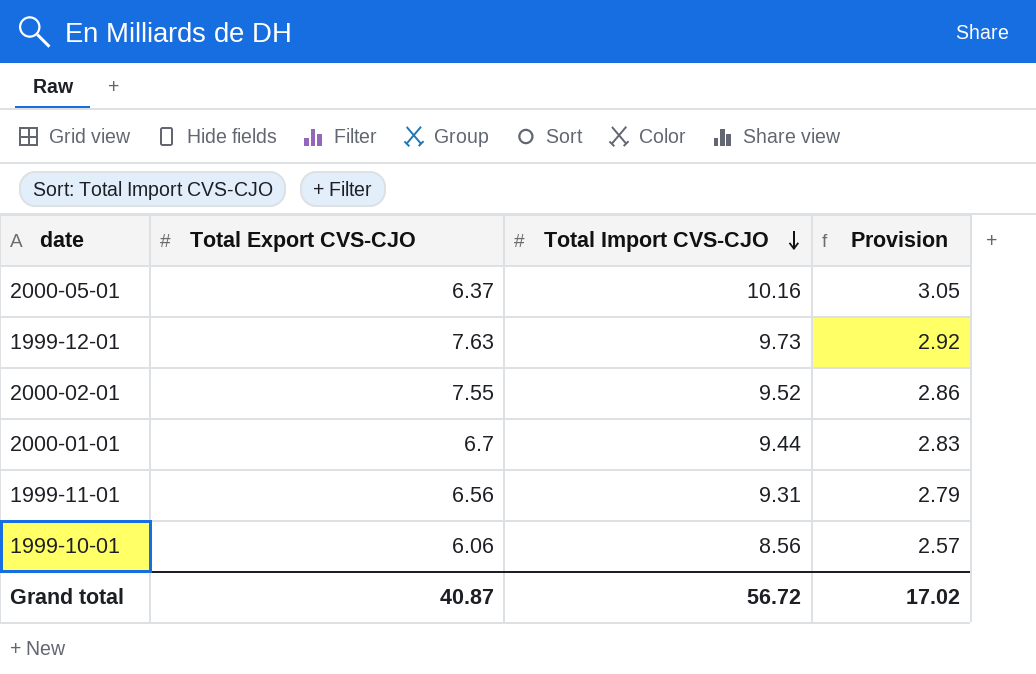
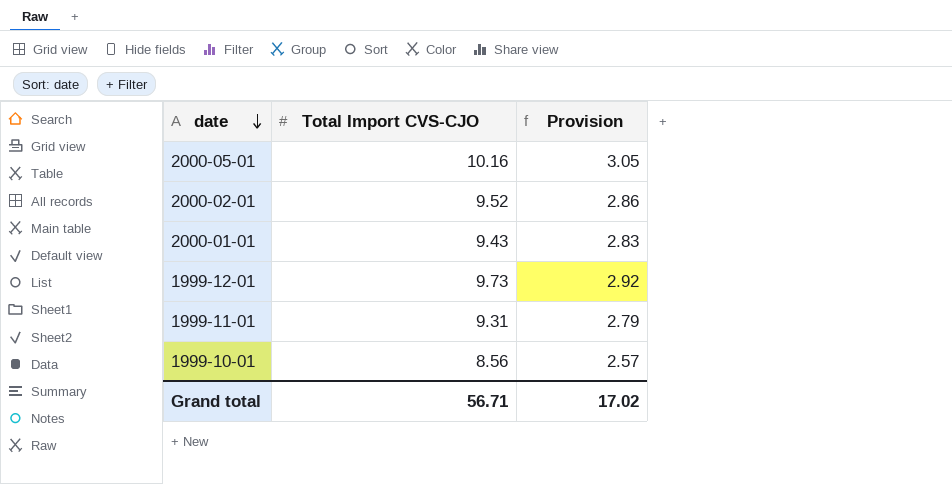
row order: Total Import CVS-CJO descending -> date descending
column Total Export CVS-CJO | position: 2 -> none
2000-01-01 | Total Import CVS-CJO: 9.44 -> 9.43
Grand total | Total Import CVS-CJO: 56.72 -> 56.71

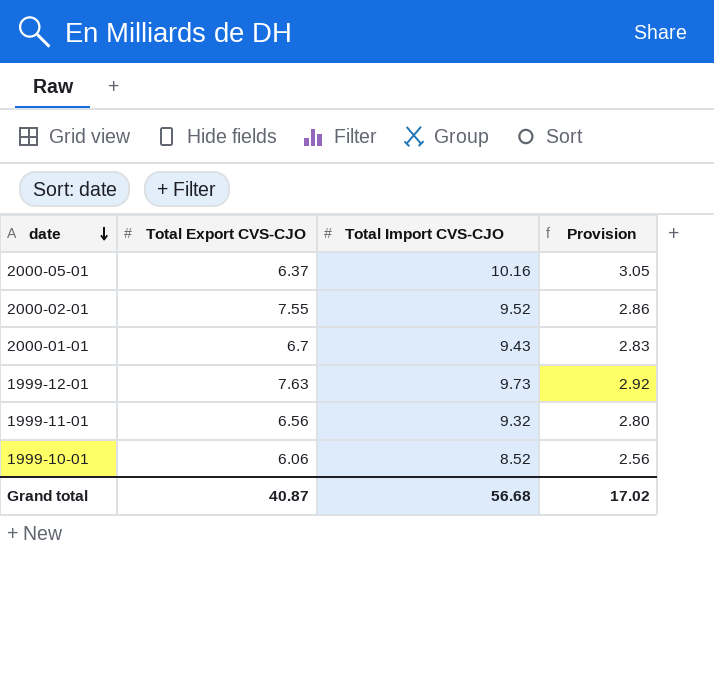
column Total Export CVS-CJO | position: none -> 2
1999-11-01 | Total Import CVS-CJO: 9.31 -> 9.32
1999-11-01 | Provision: 2.79 -> 2.80
1999-10-01 | Total Import CVS-CJO: 8.56 -> 8.52
1999-10-01 | Provision: 2.57 -> 2.56
Grand total | Total Import CVS-CJO: 56.71 -> 56.68

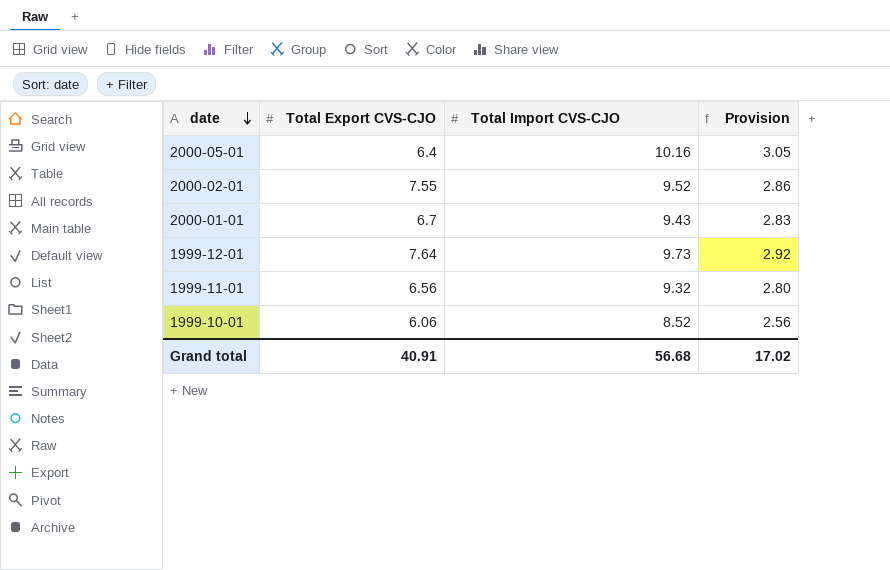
2000-05-01 | Total Export CVS-CJO: 6.37 -> 6.4
1999-12-01 | Total Export CVS-CJO: 7.63 -> 7.64
Grand total | Total Export CVS-CJO: 40.87 -> 40.91

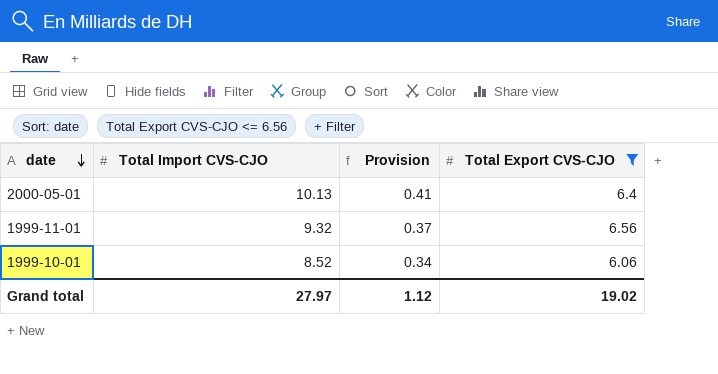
filter: none -> Total Export CVS-CJO <= 6.56
column Provision | formula: [Total Import CVS-CJO] * 0.3 -> [Total Import CVS-CJO] * 0.04
column Total Export CVS-CJO | position: 2 -> 4
2000-05-01 | Total Import CVS-CJO: 10.16 -> 10.13
Grand total | Total Import CVS-CJO: 56.68 -> 27.97
Grand total | Provision: 17.02 -> 1.12
Grand total | Total Export CVS-CJO: 40.91 -> 19.02

